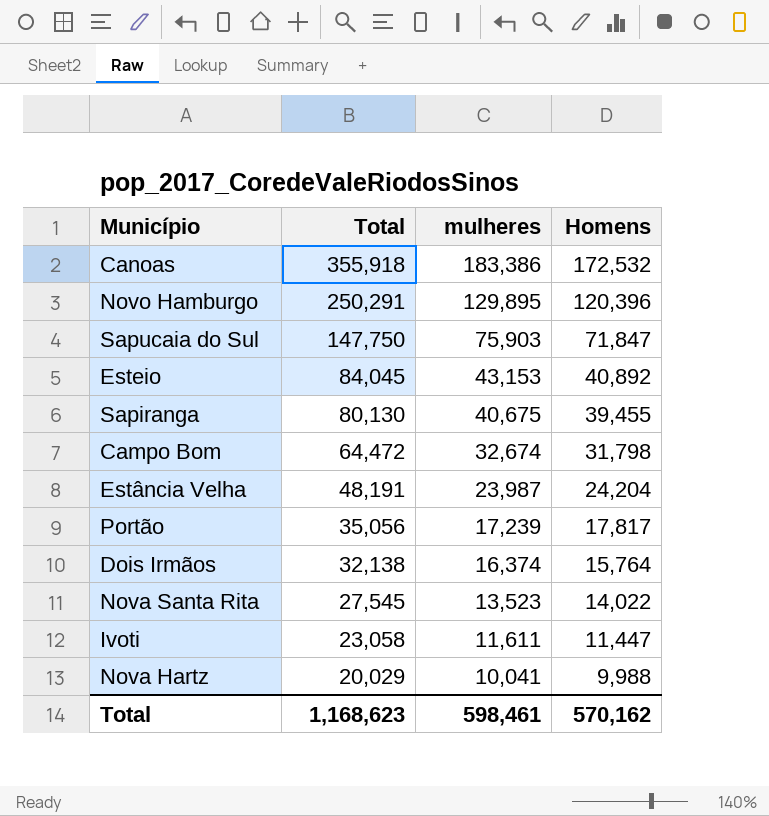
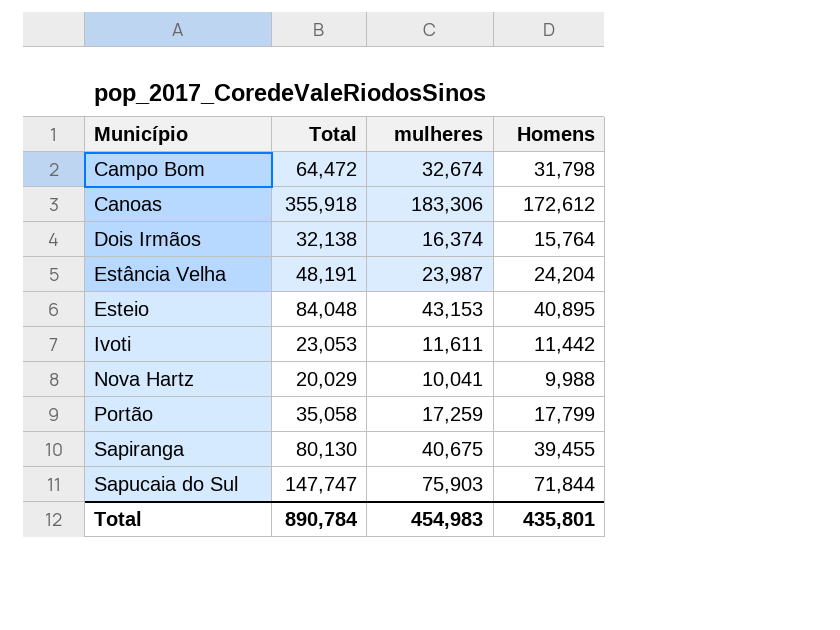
row order: Total descending -> Município ascending
row Novo Hamburgo: 250,291 | 129,895 | 120,396 -> none
row Nova Santa Rita: 27,545 | 13,523 | 14,022 -> none
Canoas | mulheres: 183,386 -> 183,306
Canoas | Homens: 172,532 -> 172,612
Esteio | Total: 84,045 -> 84,048
Esteio | Homens: 40,892 -> 40,895
Ivoti | Total: 23,058 -> 23,053
Ivoti | Homens: 11,447 -> 11,442
Portão | Total: 35,056 -> 35,058
Portão | mulheres: 17,239 -> 17,259
Portão | Homens: 17,817 -> 17,799
Sapucaia do Sul | Total: 147,750 -> 147,747
Sapucaia do Sul | Homens: 71,847 -> 71,844
Total | Total: 1,168,623 -> 890,784
Total | mulheres: 598,461 -> 454,983
Total | Homens: 570,162 -> 435,801

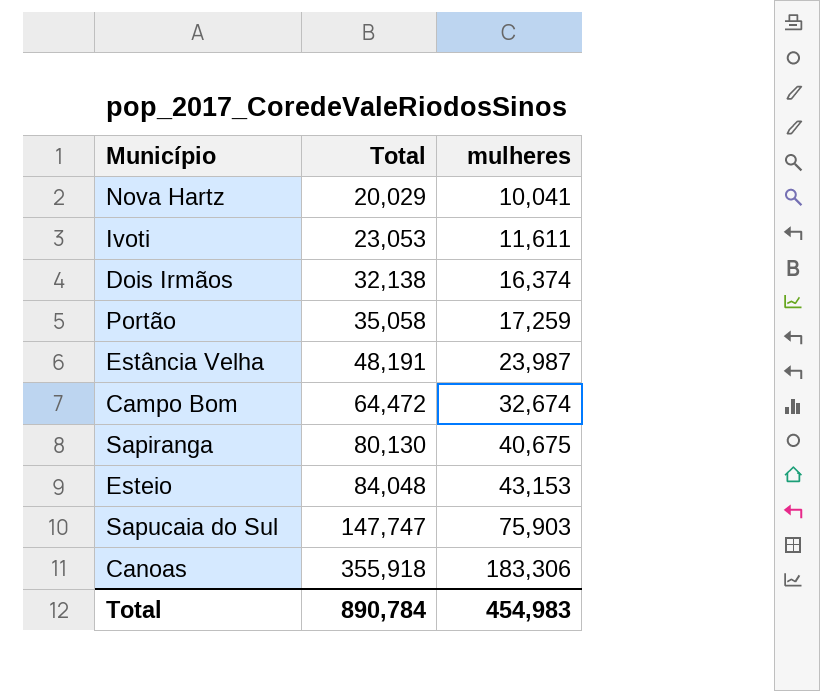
row order: Município ascending -> Total ascending
column Homens | formula: [Total] - [mulheres] -> none

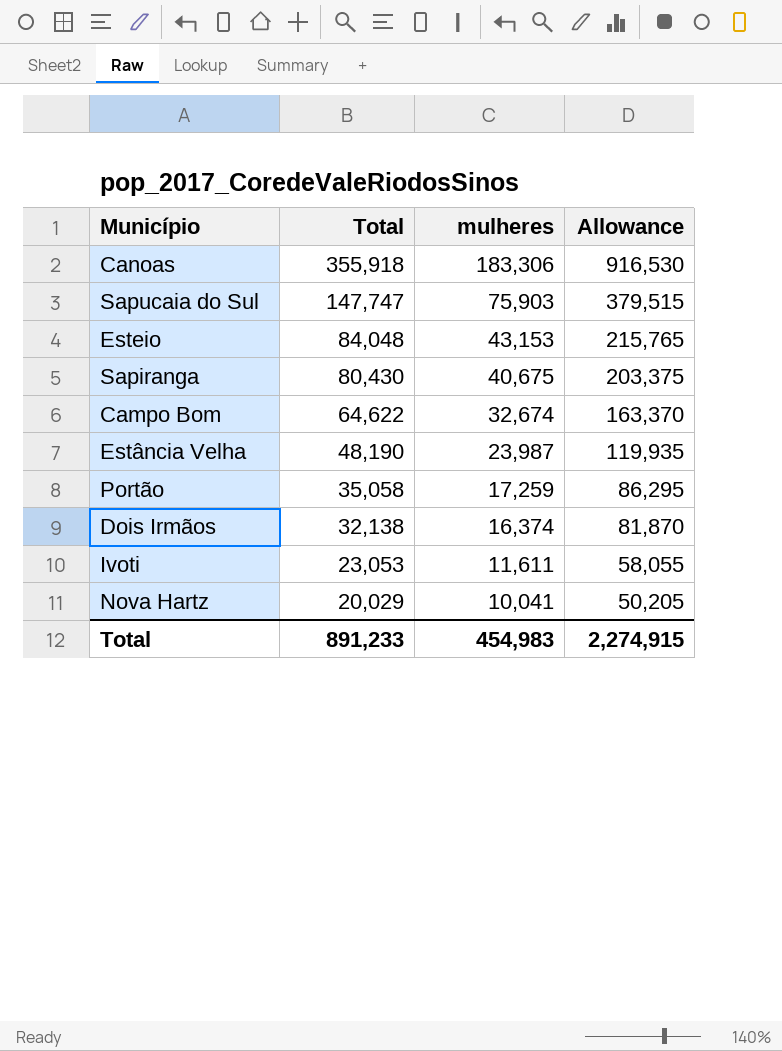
row order: Total ascending -> Total descending
column Allowance | formula: none -> [mulheres] * 5
Sapiranga | Total: 80,130 -> 80,430
Campo Bom | Total: 64,472 -> 64,622
Estância Velha | Total: 48,191 -> 48,190
Total | Total: 890,784 -> 891,233

